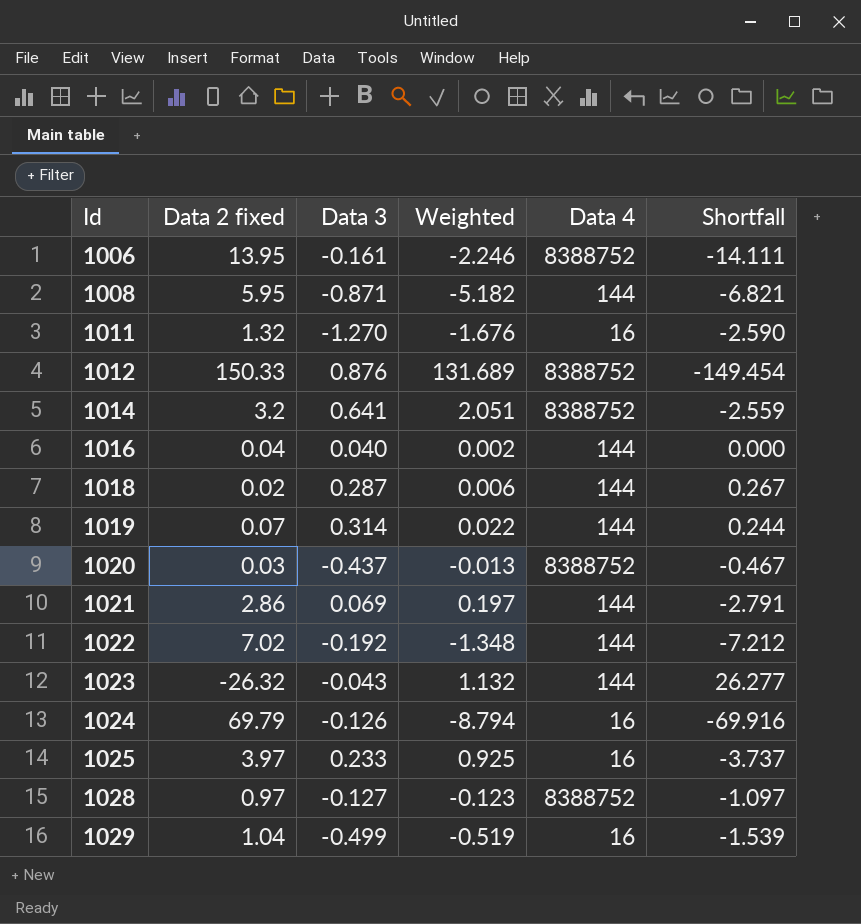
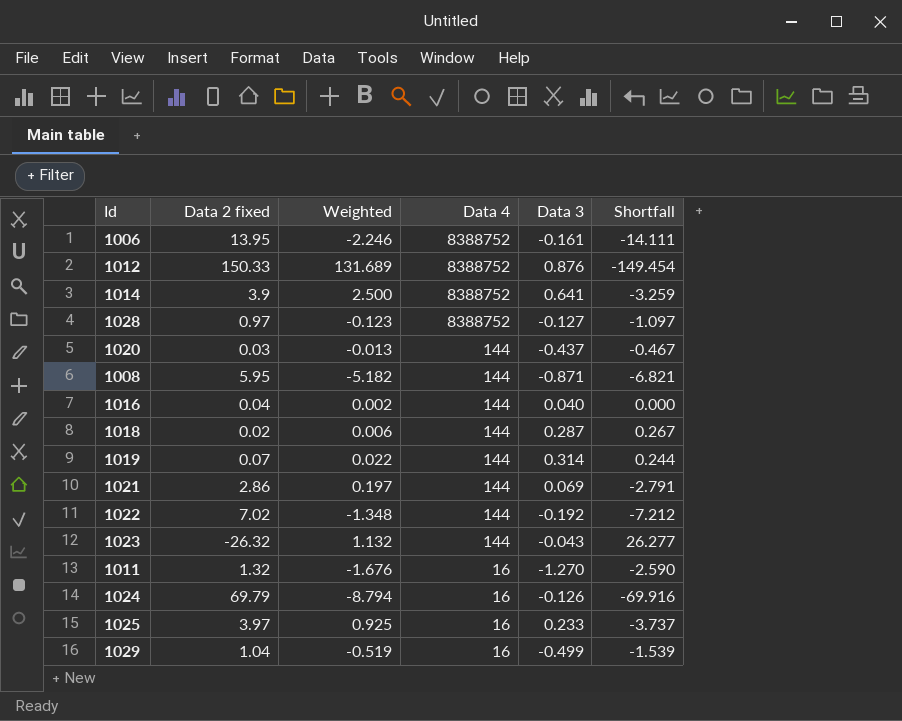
row order: Id ascending -> Data 4 descending
column Data 3 | position: 3 -> 5
1014 | Data 2 fixed: 3.2 -> 3.9
1014 | Weighted: 2.051 -> 2.500
1014 | Shortfall: -2.559 -> -3.259
1020 | Data 4: 8388752 -> 144

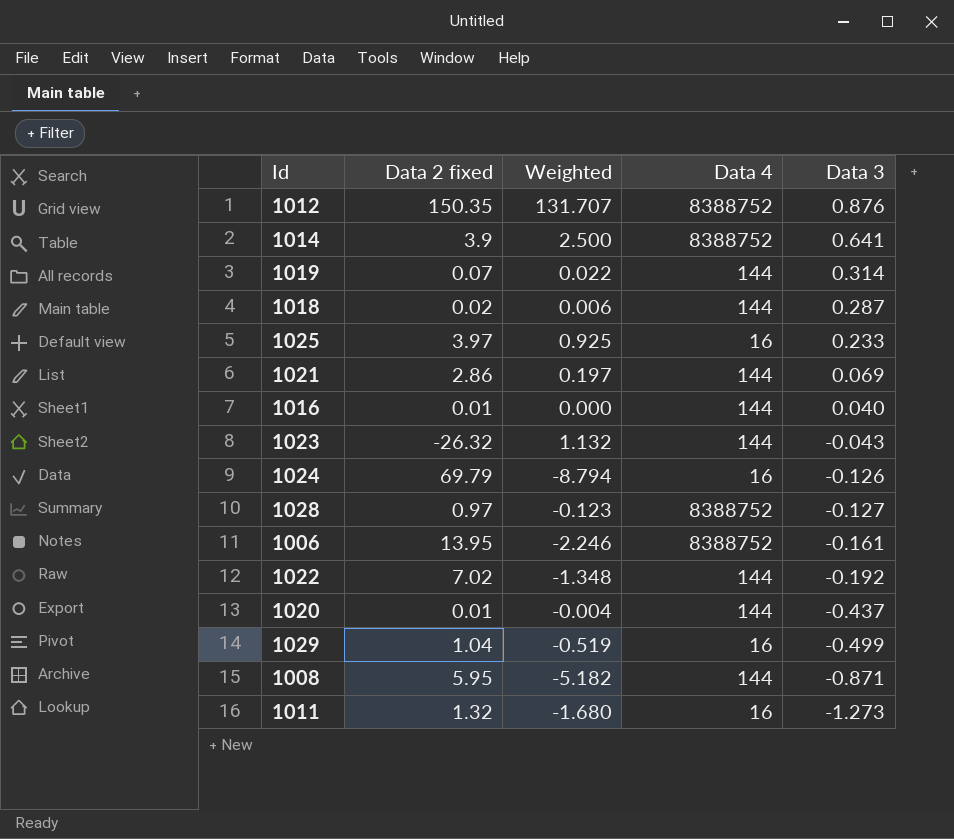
row order: Data 4 descending -> Data 3 descending
column Shortfall | formula: [Data 3] - [Data 2 fixed] -> none
1012 | Data 2 fixed: 150.33 -> 150.35
1012 | Weighted: 131.689 -> 131.707
1016 | Data 2 fixed: 0.04 -> 0.01
1016 | Weighted: 0.002 -> 0.000
1020 | Data 2 fixed: 0.03 -> 0.01
1020 | Weighted: -0.013 -> -0.004
1011 | Weighted: -1.676 -> -1.680
1011 | Data 3: -1.270 -> -1.273

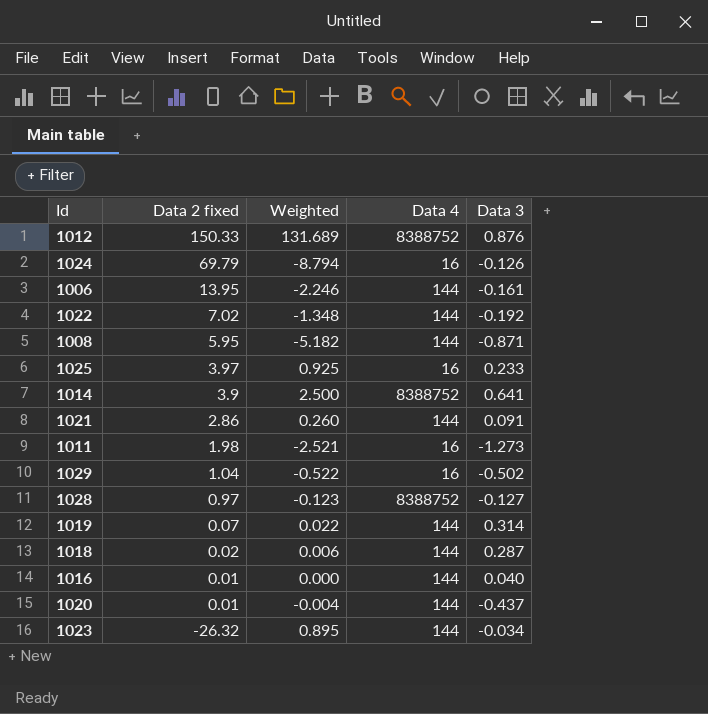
row order: Data 3 descending -> Data 2 fixed descending
1012 | Data 2 fixed: 150.35 -> 150.33
1012 | Weighted: 131.707 -> 131.689
1006 | Data 4: 8388752 -> 144
1021 | Weighted: 0.197 -> 0.260
1021 | Data 3: 0.069 -> 0.091
1011 | Data 2 fixed: 1.32 -> 1.98
1011 | Weighted: -1.680 -> -2.521
1029 | Weighted: -0.519 -> -0.522
1029 | Data 3: -0.499 -> -0.502
1023 | Weighted: 1.132 -> 0.895
1023 | Data 3: -0.043 -> -0.034

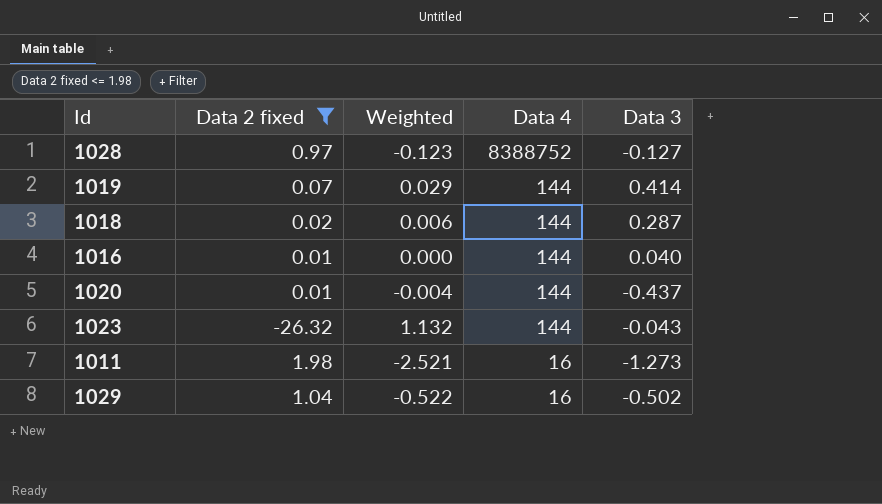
filter: none -> Data 2 fixed <= 1.98
row order: Data 2 fixed descending -> Data 4 descending
1019 | Weighted: 0.022 -> 0.029
1019 | Data 3: 0.314 -> 0.414
1023 | Weighted: 0.895 -> 1.132
1023 | Data 3: -0.034 -> -0.043

